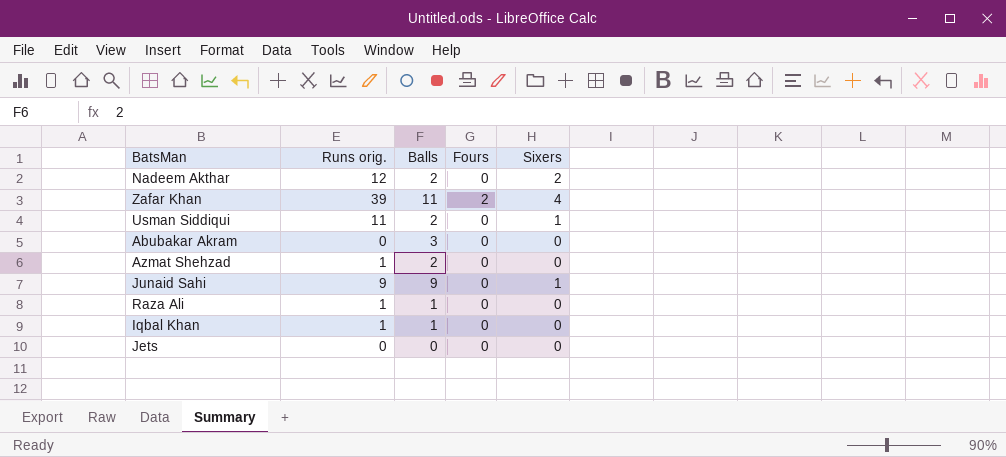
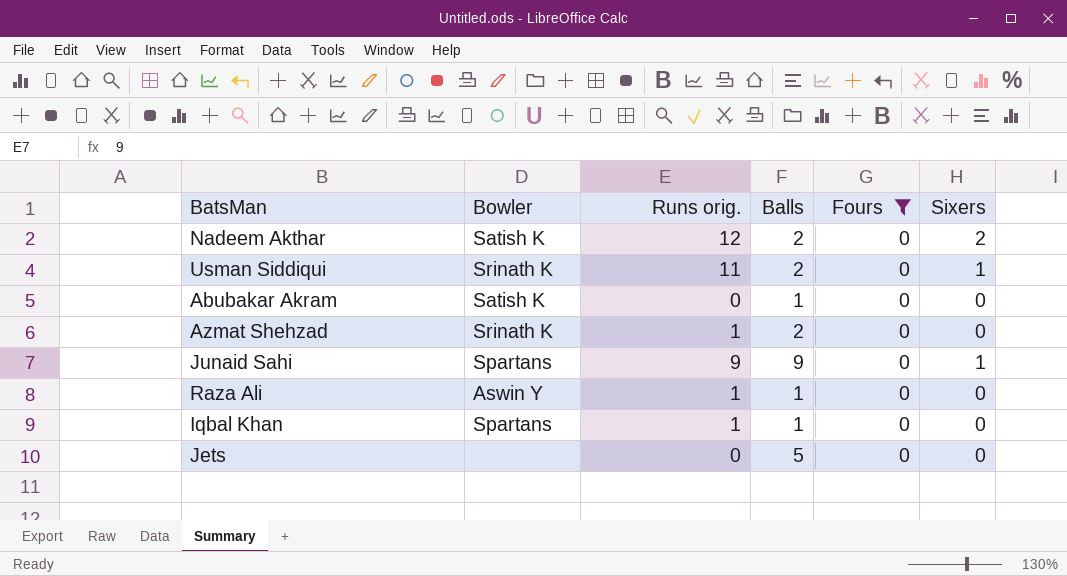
filter: none -> Fours = 0
column Bowler | position: none -> 2
Abubakar Akram | Balls: 3 -> 1
Jets | Balls: 0 -> 5

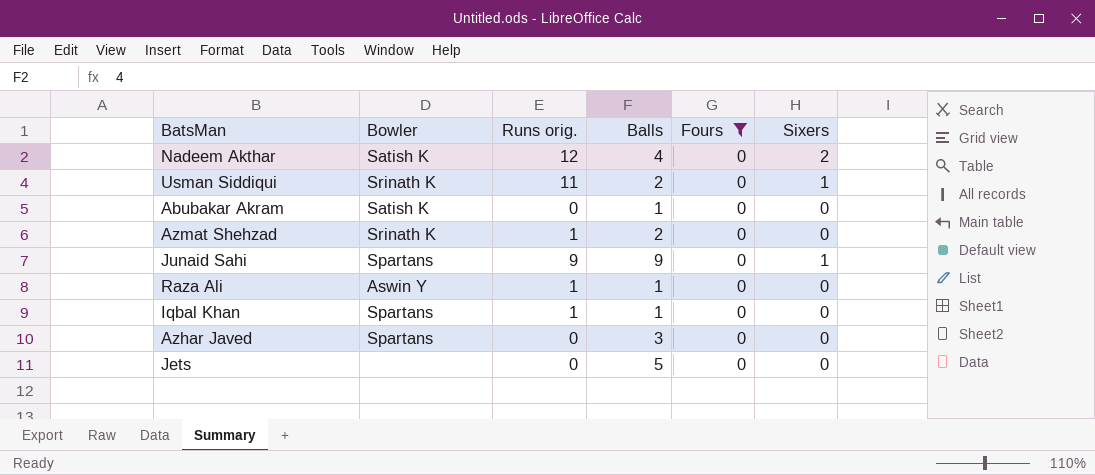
Nadeem Akthar | Balls: 2 -> 4
row Azhar Javed: none -> Spartans | 0 | 3 | 0 | 0

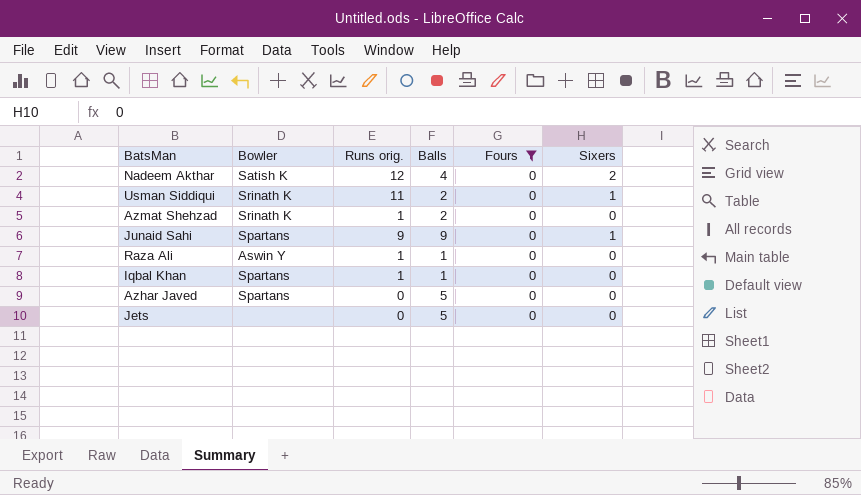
row Abubakar Akram: Satish K | 0 | 1 | 0 | 0 -> none
Azhar Javed | Balls: 3 -> 5

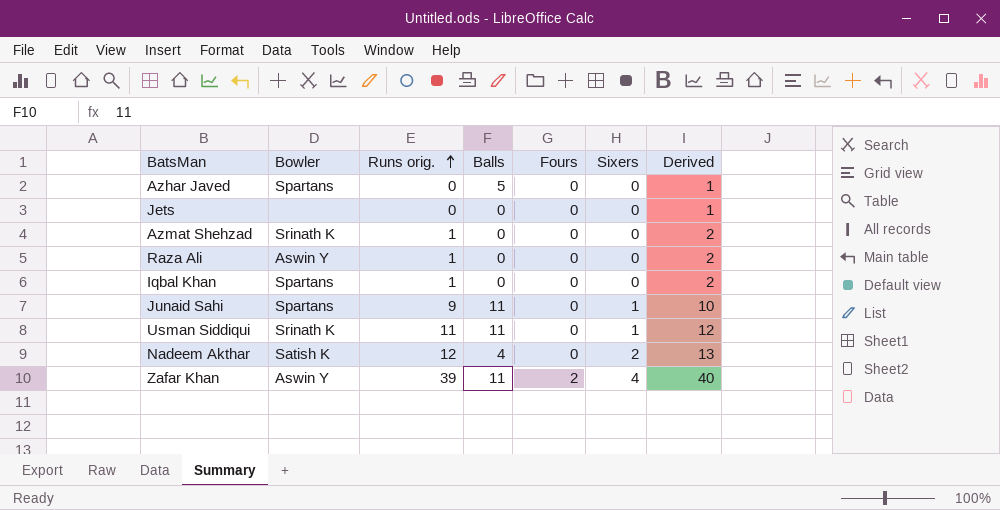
filter: Fours = 0 -> none
row order: none -> Runs orig. ascending
column Derived | formula: none -> [Runs orig.] + 1
Jets | Balls: 5 -> 0
Azmat Shehzad | Balls: 2 -> 0
Raza Ali | Balls: 1 -> 0
Iqbal Khan | Balls: 1 -> 0
Junaid Sahi | Balls: 9 -> 11
Usman Siddiqui | Balls: 2 -> 11

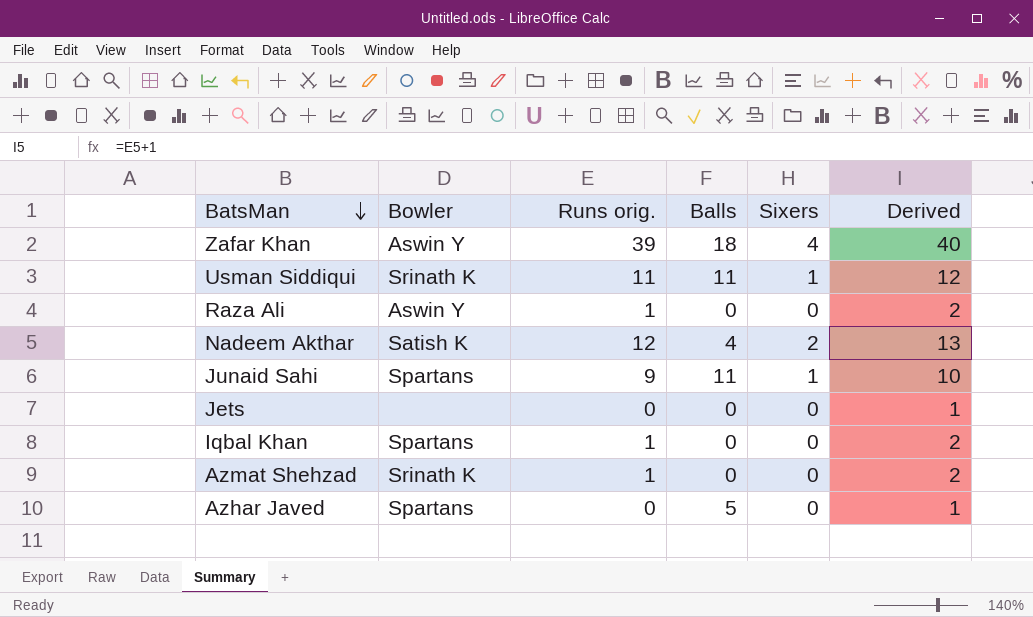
row order: Runs orig. ascending -> BatsMan descending
column Fours | position: 5 -> none
Zafar Khan | Balls: 11 -> 18

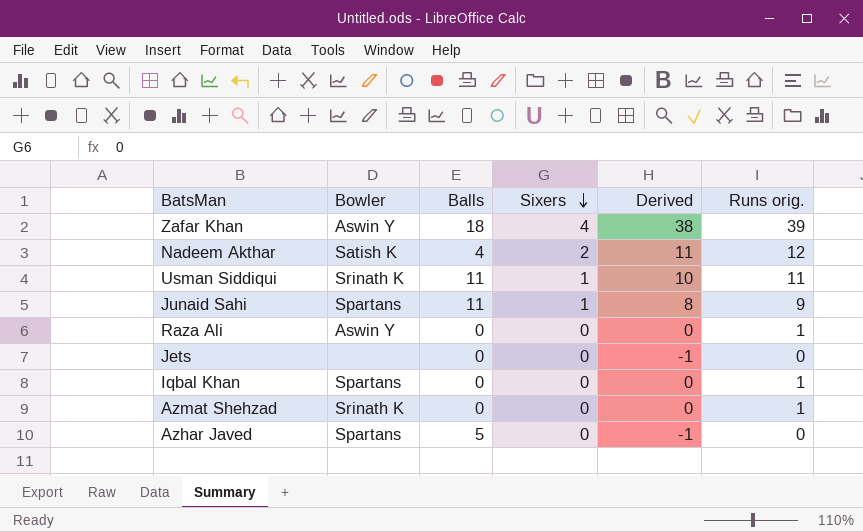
row order: BatsMan descending -> Sixers descending
column Derived | formula: [Runs orig.] + 1 -> [Runs orig.] - 1
column Runs orig. | position: 3 -> 6

